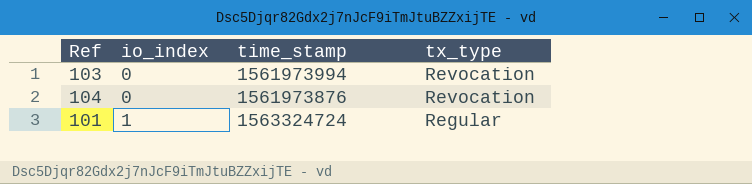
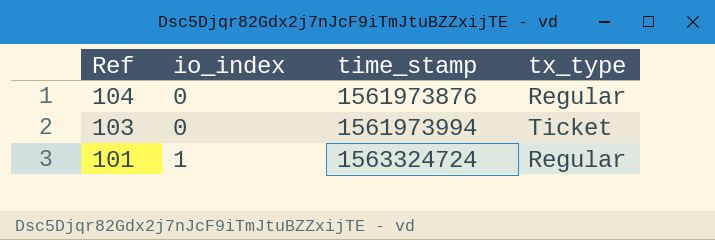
row order: io_index ascending -> Ref descending
104 | tx_type: Revocation -> Regular
103 | tx_type: Revocation -> Ticket

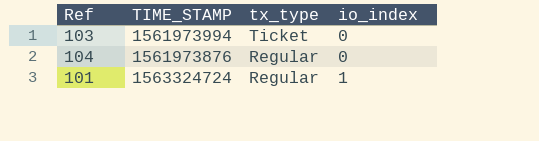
row order: Ref descending -> tx_type descending
column name: time_stamp -> TIME_STAMP
column io_index | position: 2 -> 4

